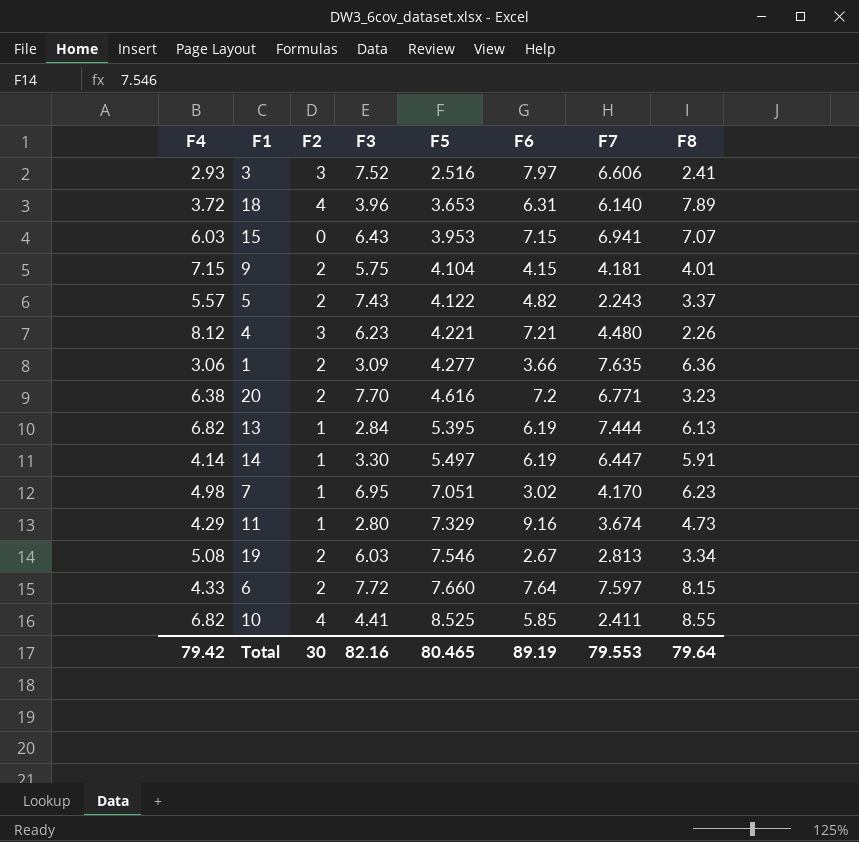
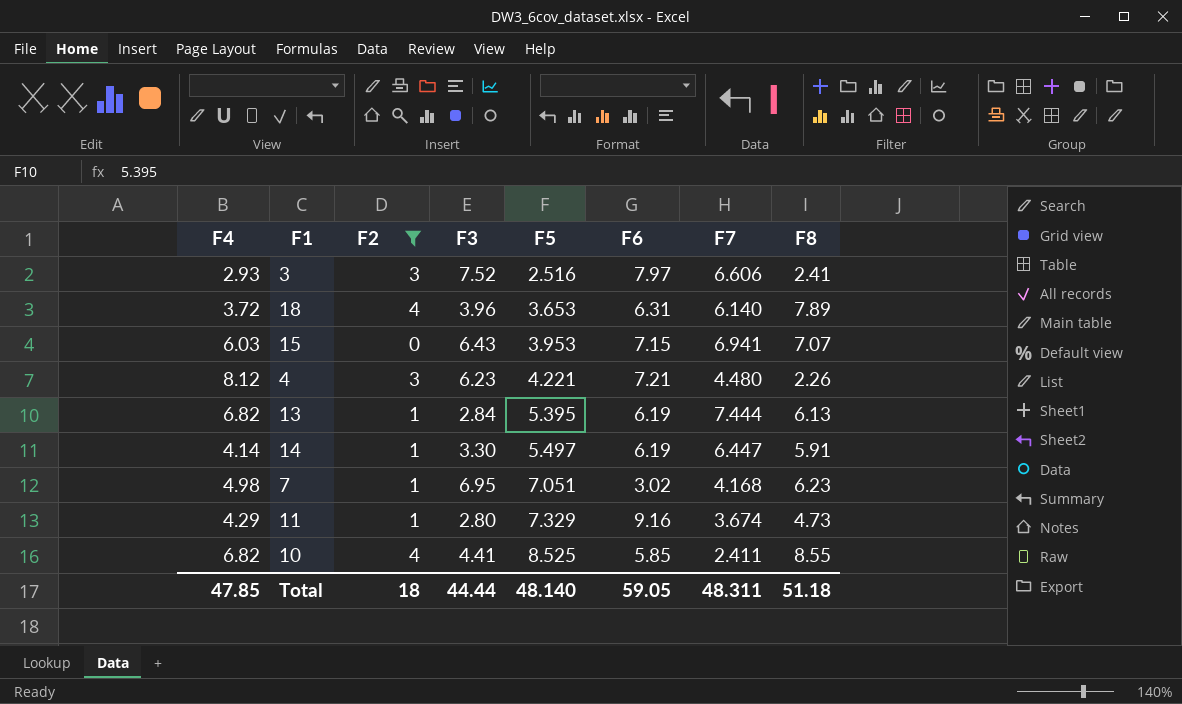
filter: none -> F2 != 2
7 | F7: 4.170 -> 4.168
Total | F4: 79.42 -> 47.85
Total | F2: 30 -> 18
Total | F3: 82.16 -> 44.44
Total | F5: 80.465 -> 48.140
Total | F6: 89.19 -> 59.05
Total | F7: 79.553 -> 48.311
Total | F8: 79.64 -> 51.18

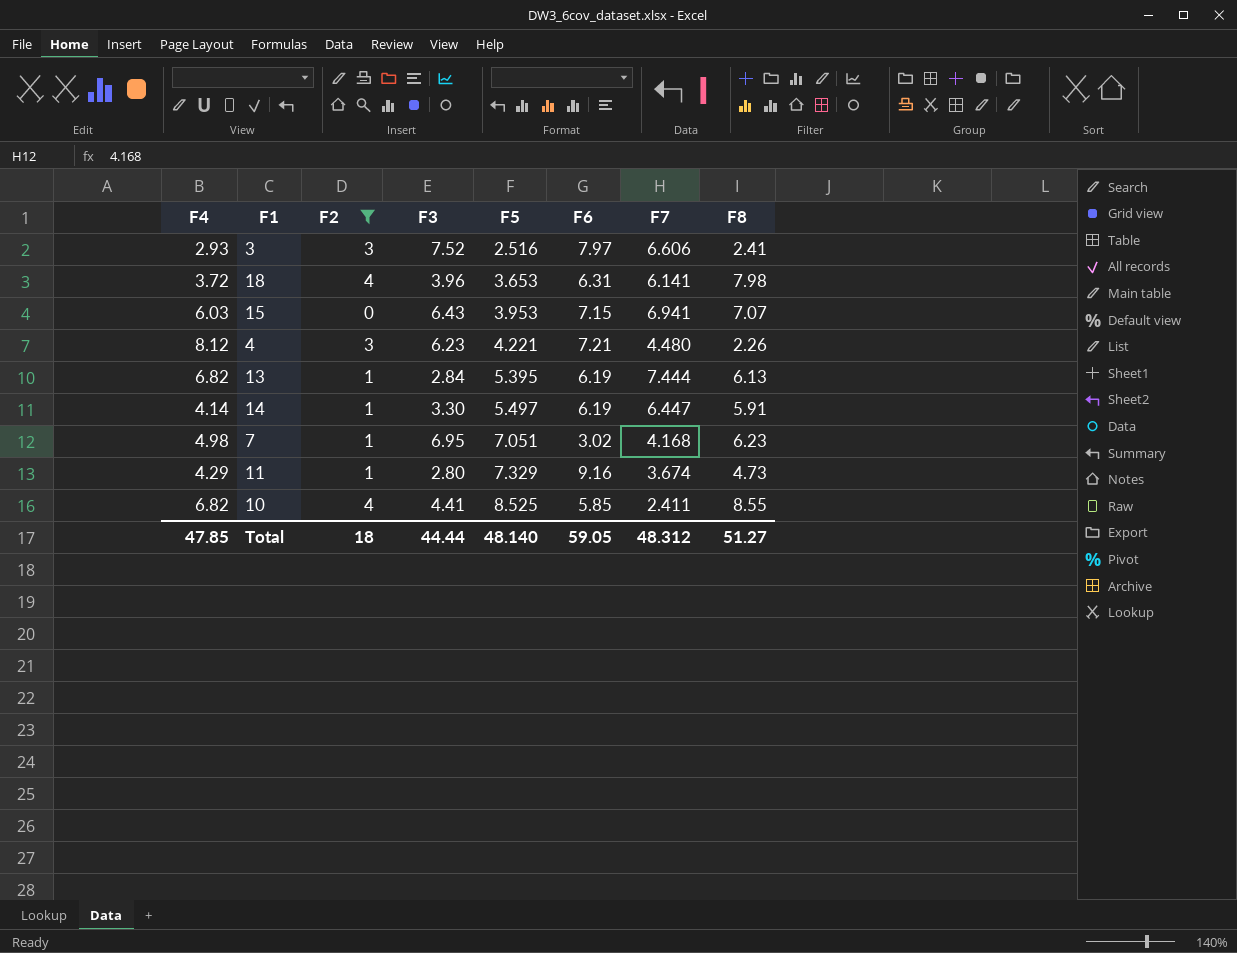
18 | F7: 6.140 -> 6.141
18 | F8: 7.89 -> 7.98
Total | F7: 48.311 -> 48.312
Total | F8: 51.18 -> 51.27

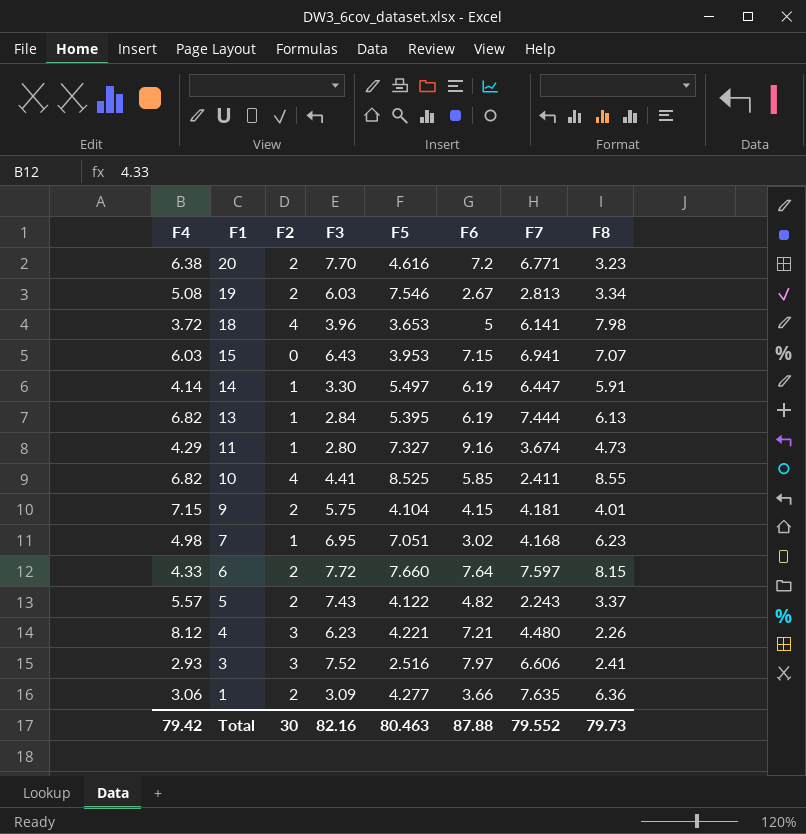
filter: F2 != 2 -> none
row order: F5 ascending -> F1 descending
18 | F6: 6.31 -> 5
11 | F5: 7.329 -> 7.327
Total | F4: 47.85 -> 79.42
Total | F2: 18 -> 30
Total | F3: 44.44 -> 82.16
Total | F5: 48.140 -> 80.463
Total | F6: 59.05 -> 87.88
Total | F7: 48.312 -> 79.552
Total | F8: 51.27 -> 79.73

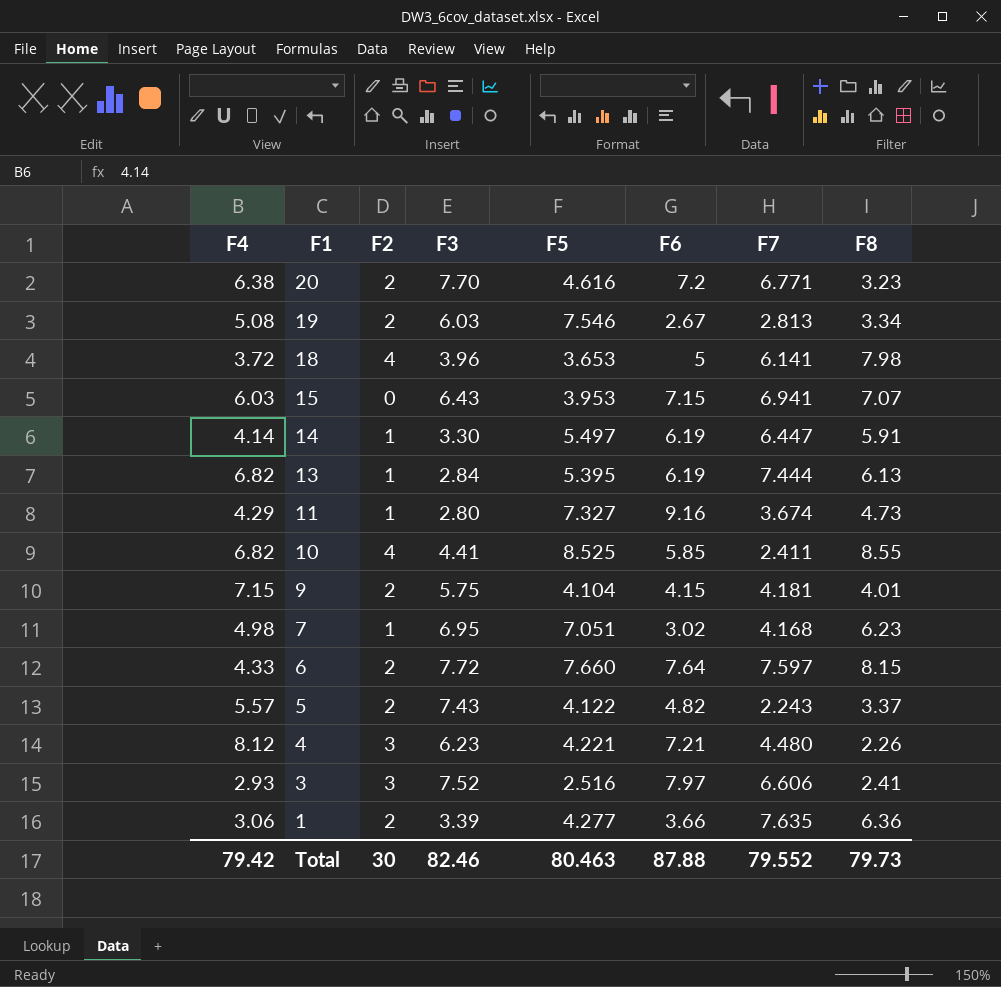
1 | F3: 3.09 -> 3.39
Total | F3: 82.16 -> 82.46

